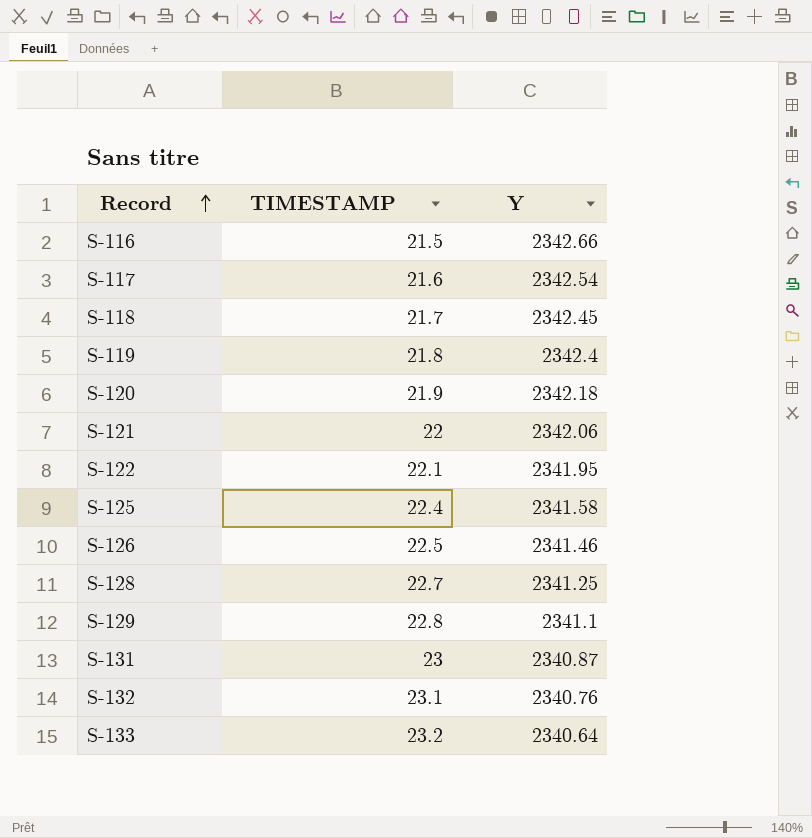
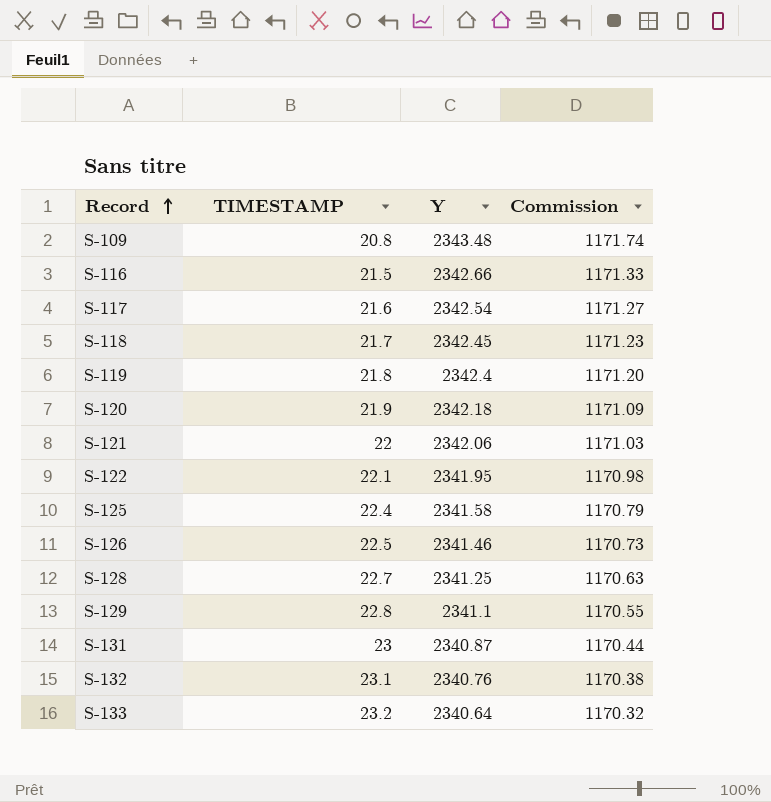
column Commission | formula: none -> [Y] * 0.5
row S-109: none -> 20.8 | 2343.48 | 1171.74

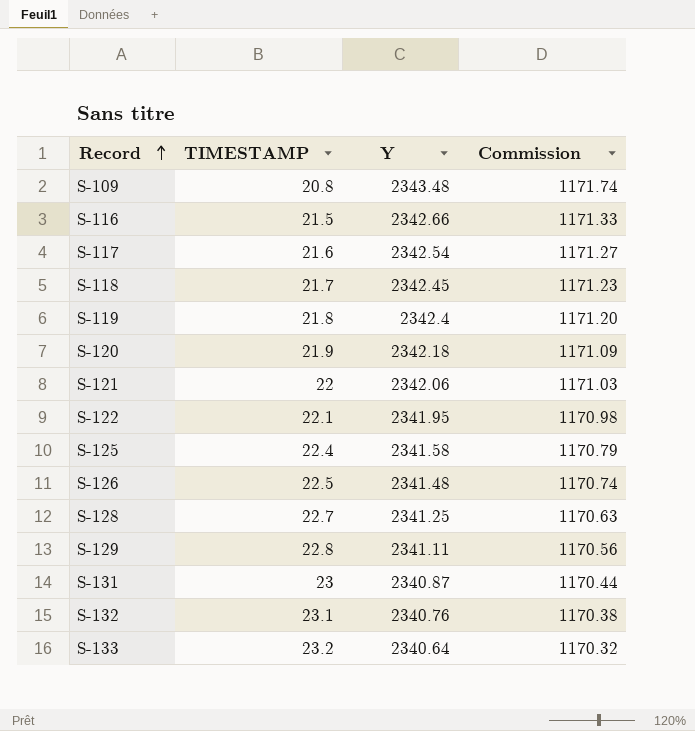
S-126 | Y: 2341.46 -> 2341.48
S-126 | Commission: 1170.73 -> 1170.74
S-129 | Y: 2341.1 -> 2341.11
S-129 | Commission: 1170.55 -> 1170.56

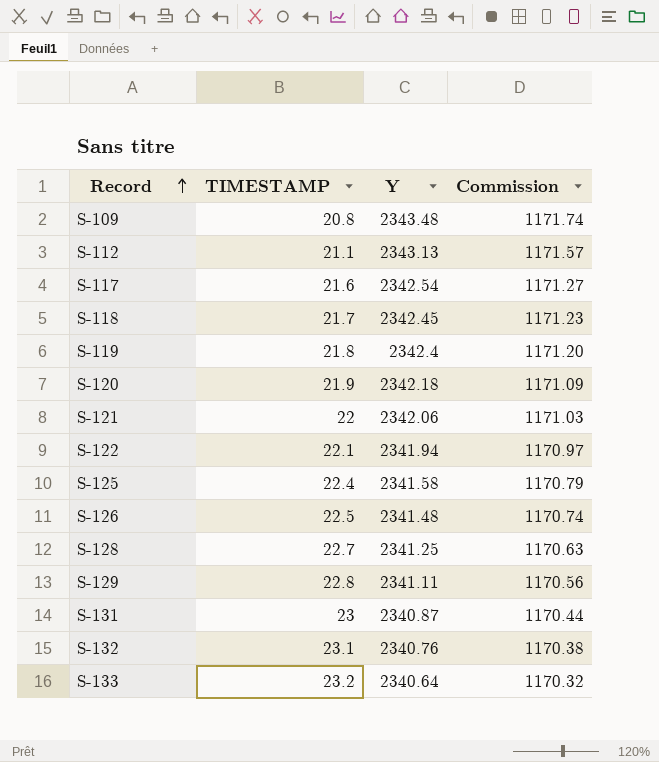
row S-116: 21.5 | 2342.66 | 1171.33 -> none
row S-112: none -> 21.1 | 2343.13 | 1171.57
S-122 | Y: 2341.95 -> 2341.94
S-122 | Commission: 1170.98 -> 1170.97

